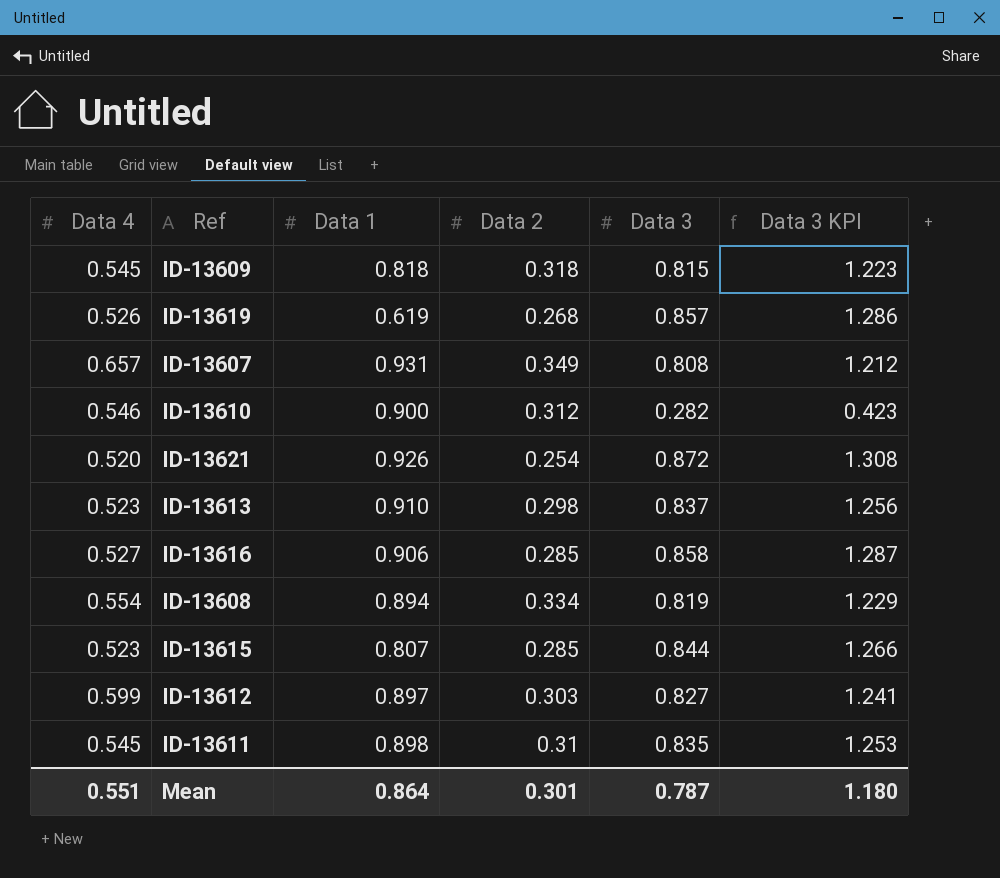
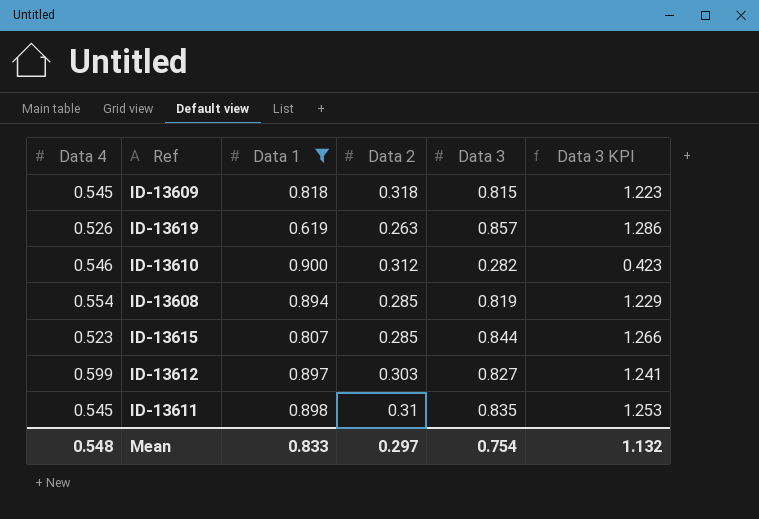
filter: none -> Data 1 <= 0.900
ID-13619 | Data 2: 0.268 -> 0.263
ID-13608 | Data 2: 0.334 -> 0.285
Mean | Data 4: 0.551 -> 0.548
Mean | Data 1: 0.864 -> 0.833
Mean | Data 2: 0.301 -> 0.297
Mean | Data 3: 0.787 -> 0.754
Mean | Data 3 KPI: 1.180 -> 1.132

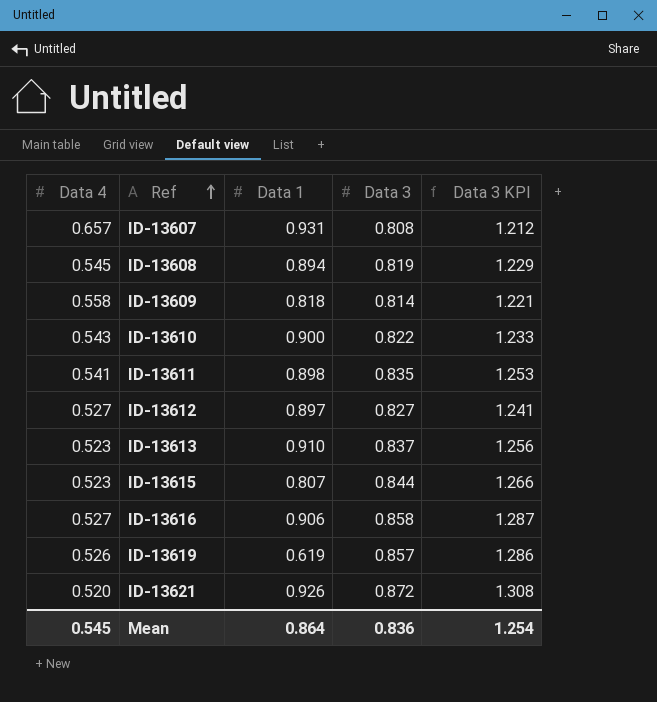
filter: Data 1 <= 0.900 -> none
row order: none -> Ref ascending
column Data 2 | position: 4 -> none
ID-13608 | Data 4: 0.554 -> 0.545
ID-13609 | Data 4: 0.545 -> 0.558
ID-13609 | Data 3: 0.815 -> 0.814
ID-13609 | Data 3 KPI: 1.223 -> 1.221
ID-13610 | Data 4: 0.546 -> 0.543
ID-13610 | Data 3: 0.282 -> 0.822
ID-13610 | Data 3 KPI: 0.423 -> 1.233
ID-13611 | Data 4: 0.545 -> 0.541
ID-13612 | Data 4: 0.599 -> 0.527
Mean | Data 4: 0.548 -> 0.545
Mean | Data 1: 0.833 -> 0.864
Mean | Data 3: 0.754 -> 0.836
Mean | Data 3 KPI: 1.132 -> 1.254

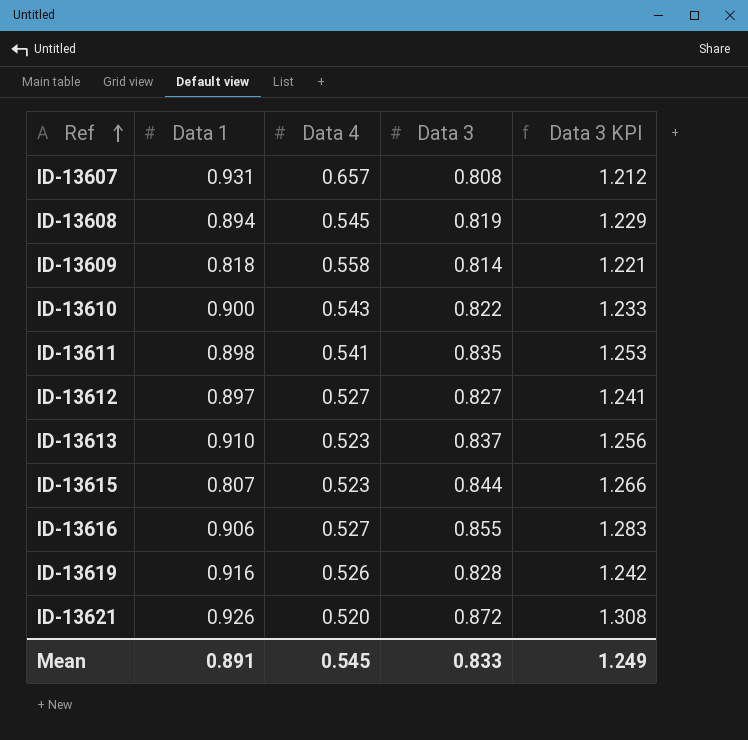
column Data 4 | position: 1 -> 3
ID-13616 | Data 3: 0.858 -> 0.855
ID-13616 | Data 3 KPI: 1.287 -> 1.283
ID-13619 | Data 1: 0.619 -> 0.916
ID-13619 | Data 3: 0.857 -> 0.828
ID-13619 | Data 3 KPI: 1.286 -> 1.242
Mean | Data 1: 0.864 -> 0.891
Mean | Data 3: 0.836 -> 0.833
Mean | Data 3 KPI: 1.254 -> 1.249

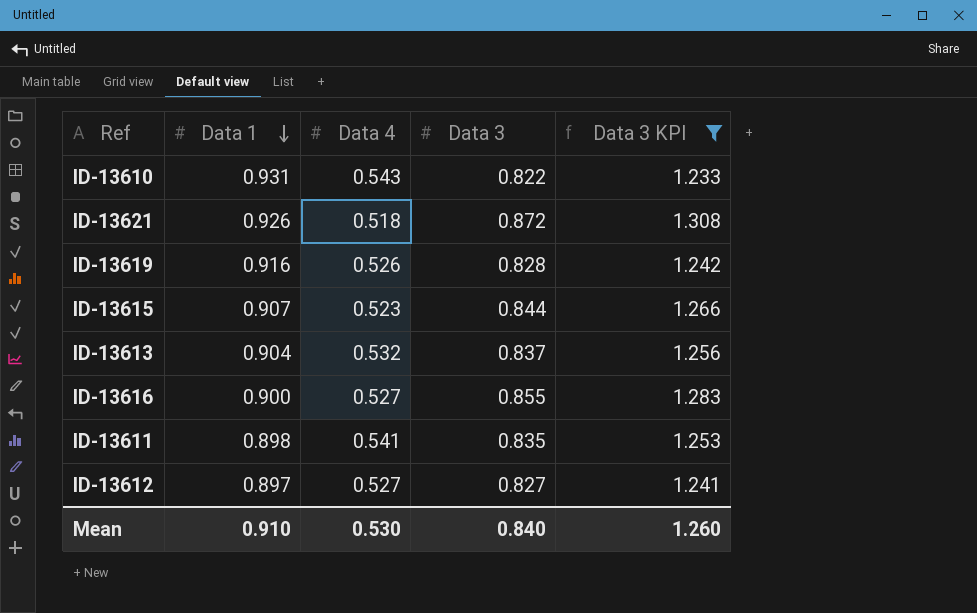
filter: none -> Data 3 KPI >= 1.233
row order: Ref ascending -> Data 1 descending
ID-13610 | Data 1: 0.900 -> 0.931
ID-13621 | Data 4: 0.520 -> 0.518
ID-13615 | Data 1: 0.807 -> 0.907
ID-13613 | Data 1: 0.910 -> 0.904
ID-13613 | Data 4: 0.523 -> 0.532
ID-13616 | Data 1: 0.906 -> 0.900
Mean | Data 1: 0.891 -> 0.910
Mean | Data 4: 0.545 -> 0.530
Mean | Data 3: 0.833 -> 0.840
Mean | Data 3 KPI: 1.249 -> 1.260

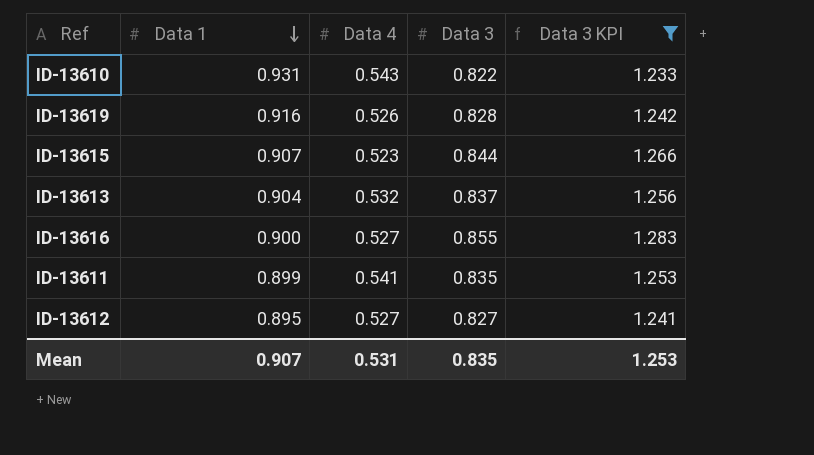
row ID-13621: 0.926 | 0.518 | 0.872 | 1.308 -> none
ID-13611 | Data 1: 0.898 -> 0.899
ID-13612 | Data 1: 0.897 -> 0.895
Mean | Data 1: 0.910 -> 0.907
Mean | Data 4: 0.530 -> 0.531
Mean | Data 3: 0.840 -> 0.835
Mean | Data 3 KPI: 1.260 -> 1.253

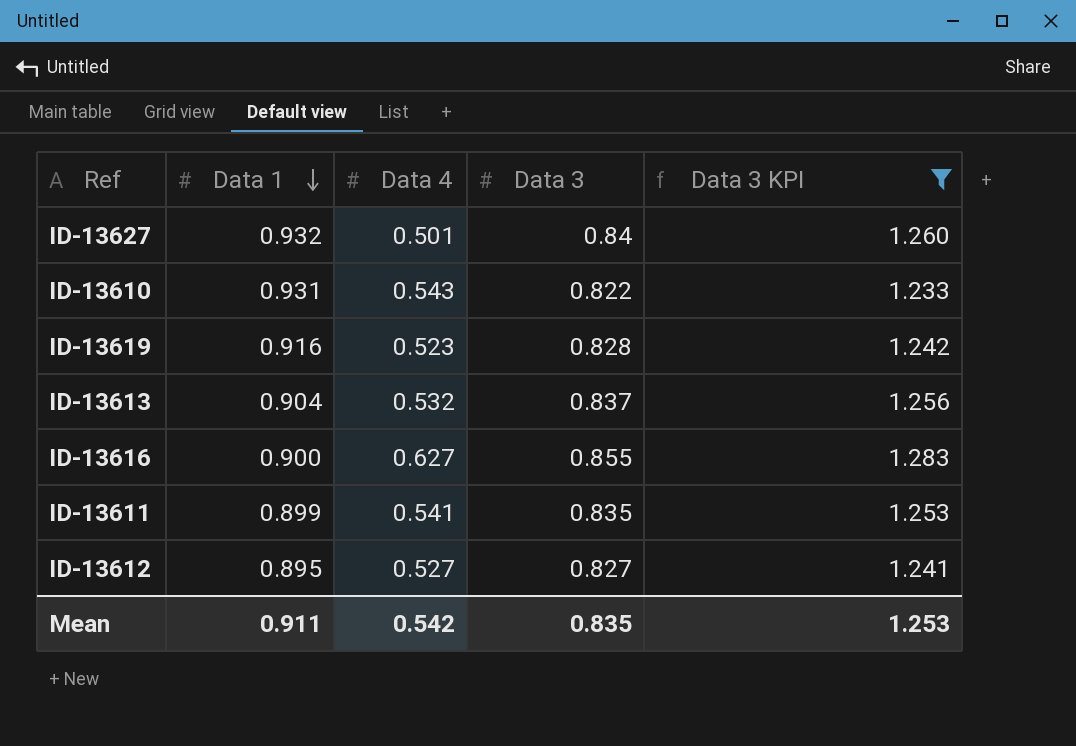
row ID-13615: 0.907 | 0.523 | 0.844 | 1.266 -> none
row ID-13627: none -> 0.932 | 0.501 | 0.84 | 1.260
ID-13619 | Data 4: 0.526 -> 0.523
ID-13616 | Data 4: 0.527 -> 0.627
Mean | Data 1: 0.907 -> 0.911
Mean | Data 4: 0.531 -> 0.542

